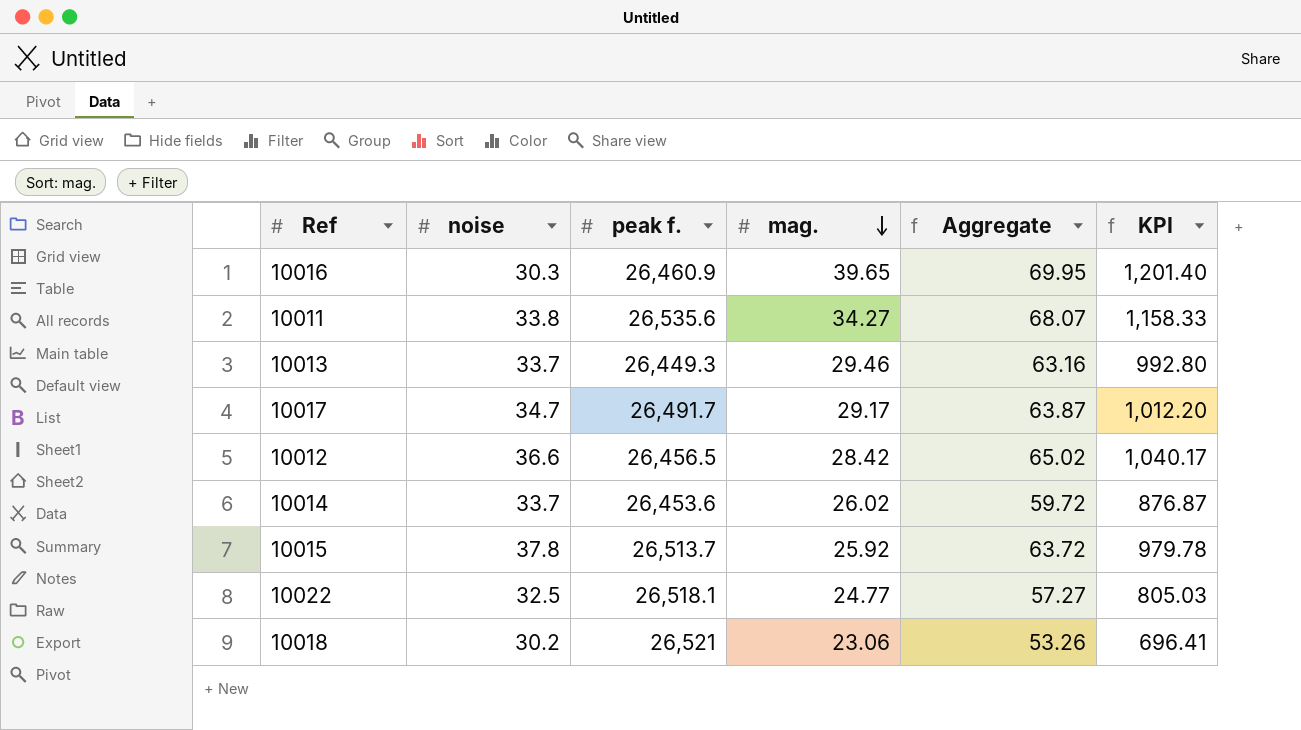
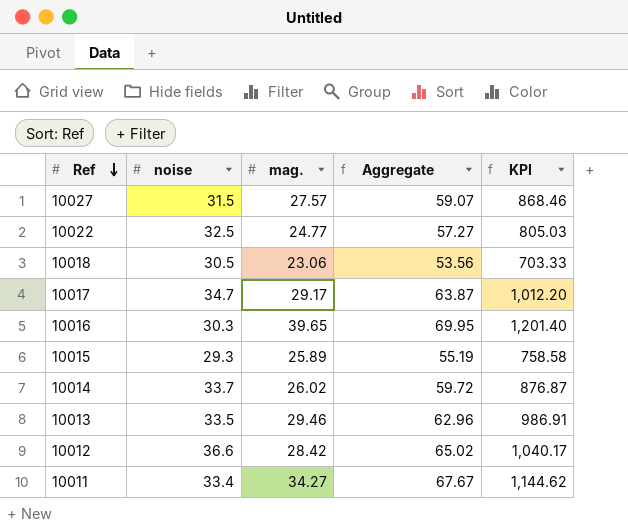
row order: mag. descending -> Ref descending
column peak f. | position: 3 -> none
row 10027: none -> 31.5 | 27.57 | 59.07 | 868.46
10018 | noise: 30.2 -> 30.5
10018 | Aggregate: 53.26 -> 53.56
10018 | KPI: 696.41 -> 703.33
10015 | noise: 37.8 -> 29.3
10015 | mag.: 25.92 -> 25.89
10015 | Aggregate: 63.72 -> 55.19
10015 | KPI: 979.78 -> 758.58
10013 | noise: 33.7 -> 33.5
10013 | Aggregate: 63.16 -> 62.96
10013 | KPI: 992.80 -> 986.91
10011 | noise: 33.8 -> 33.4
10011 | Aggregate: 68.07 -> 67.67
10011 | KPI: 1,158.33 -> 1,144.62

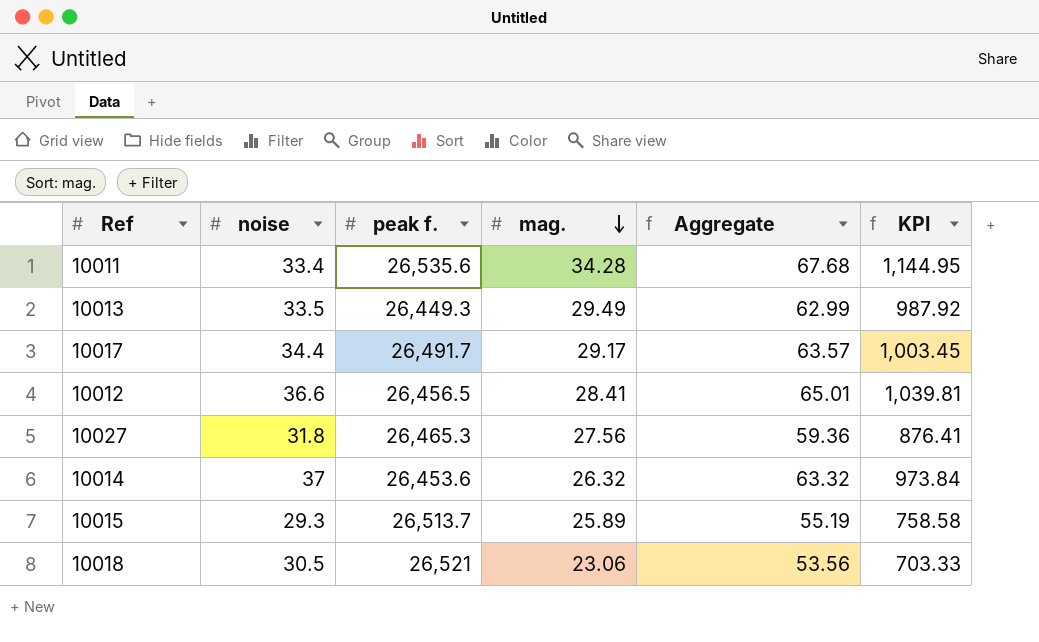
row order: Ref descending -> mag. descending
column peak f. | position: none -> 3
row 10022: 32.5 | 24.77 | 57.27 | 805.03 -> none
row 10016: 30.3 | 39.65 | 69.95 | 1,201.40 -> none
10011 | mag.: 34.27 -> 34.28
10011 | Aggregate: 67.67 -> 67.68
10011 | KPI: 1,144.62 -> 1,144.95
10013 | mag.: 29.46 -> 29.49
10013 | Aggregate: 62.96 -> 62.99
10013 | KPI: 986.91 -> 987.92
10017 | noise: 34.7 -> 34.4
10017 | Aggregate: 63.87 -> 63.57
10017 | KPI: 1,012.20 -> 1,003.45
10012 | mag.: 28.42 -> 28.41
10012 | Aggregate: 65.02 -> 65.01
10012 | KPI: 1,040.17 -> 1,039.81
10027 | noise: 31.5 -> 31.8
10027 | mag.: 27.57 -> 27.56
10027 | Aggregate: 59.07 -> 59.36
10027 | KPI: 868.46 -> 876.41
10014 | noise: 33.7 -> 37
10014 | mag.: 26.02 -> 26.32
10014 | Aggregate: 59.72 -> 63.32
10014 | KPI: 876.87 -> 973.84

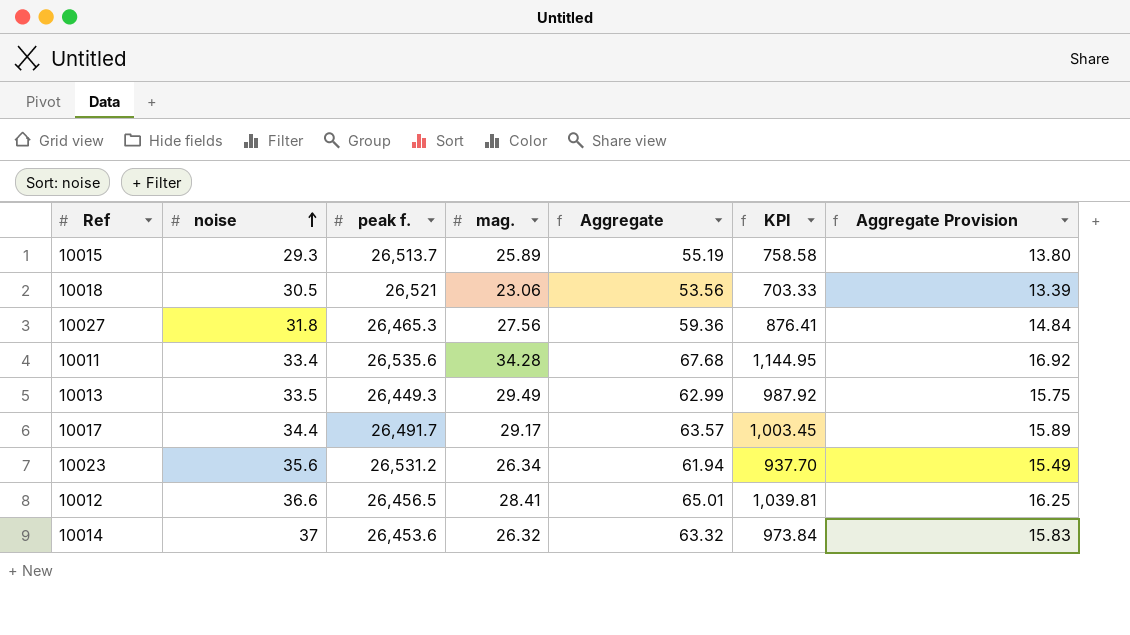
row order: mag. descending -> noise ascending
column Aggregate Provision | formula: none -> [Aggregate] * 0.25
row 10023: none -> 35.6 | 26,531.2 | 26.34 | 61.94 | 937.70 | 15.49

